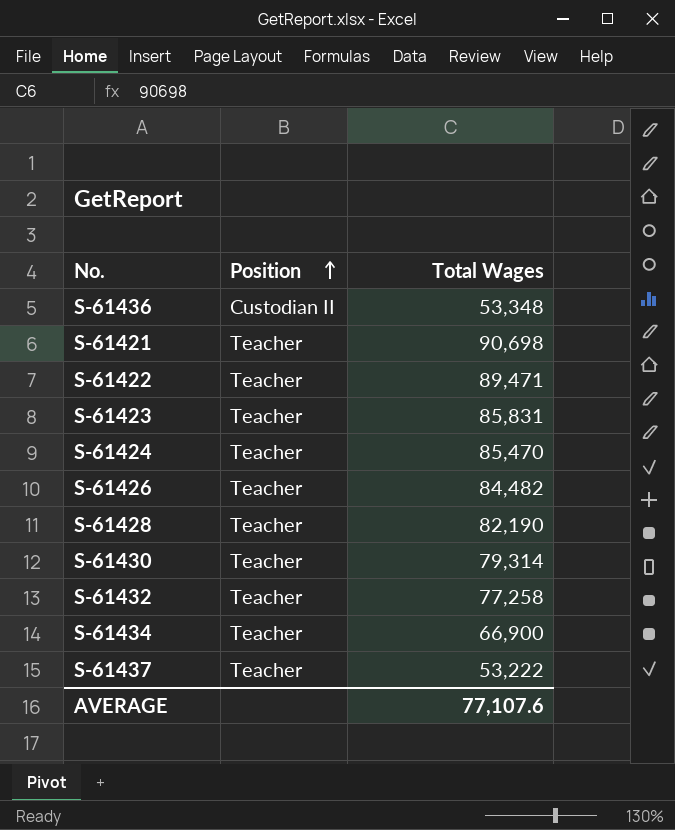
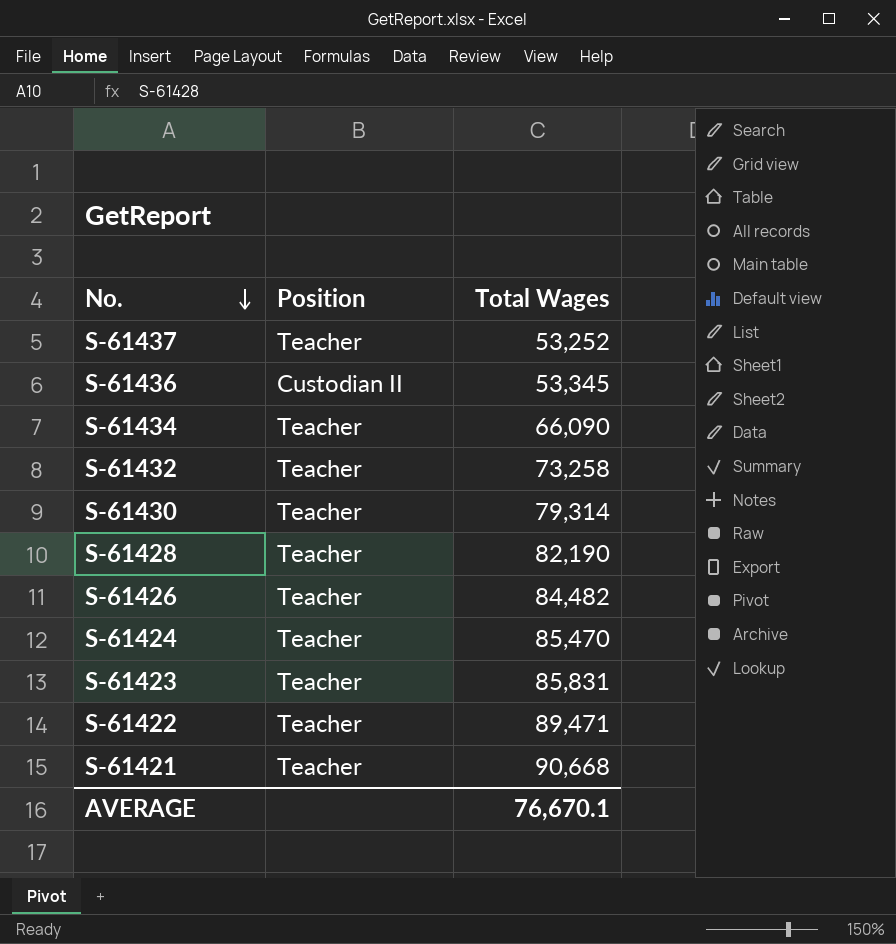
row order: Position ascending -> No. descending
S-61437 | Total Wages: 53,222 -> 53,252
S-61436 | Total Wages: 53,348 -> 53,345
S-61434 | Total Wages: 66,900 -> 66,090
S-61432 | Total Wages: 77,258 -> 73,258
S-61421 | Total Wages: 90,698 -> 90,668
AVERAGE | Total Wages: 77,107.6 -> 76,670.1

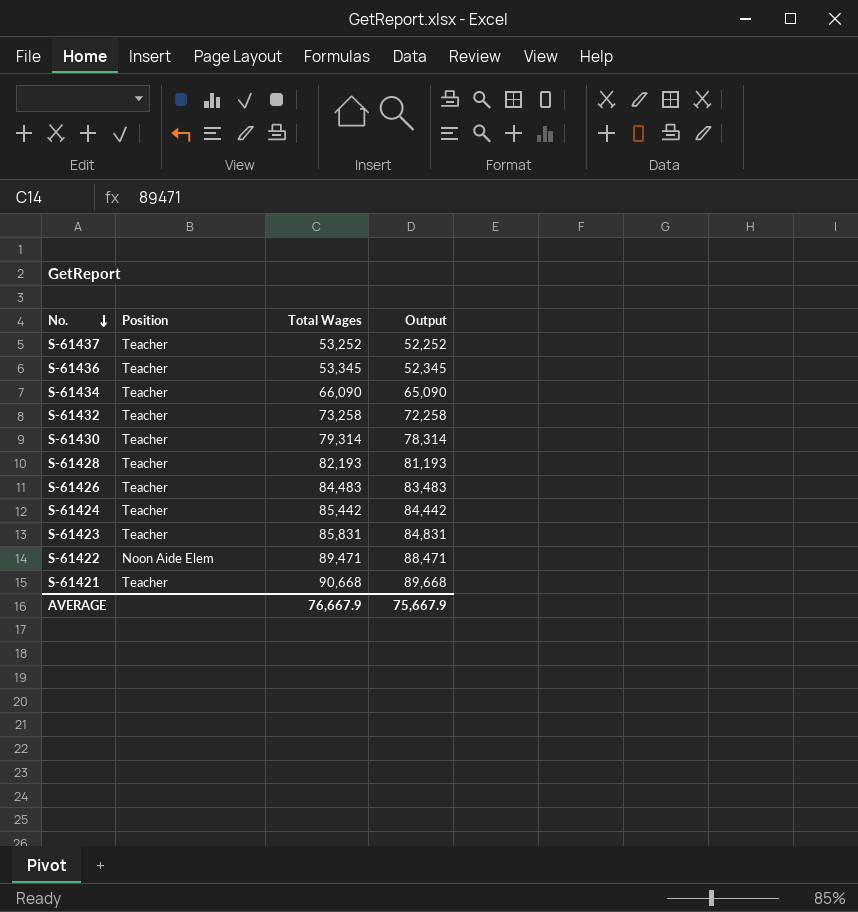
column Output | formula: none -> [Total Wages] - 1000
S-61436 | Position: Custodian II -> Teacher
S-61428 | Total Wages: 82,190 -> 82,193
S-61426 | Total Wages: 84,482 -> 84,483
S-61424 | Total Wages: 85,470 -> 85,442
S-61422 | Position: Teacher -> Noon Aide Elem
AVERAGE | Total Wages: 76,670.1 -> 76,667.9

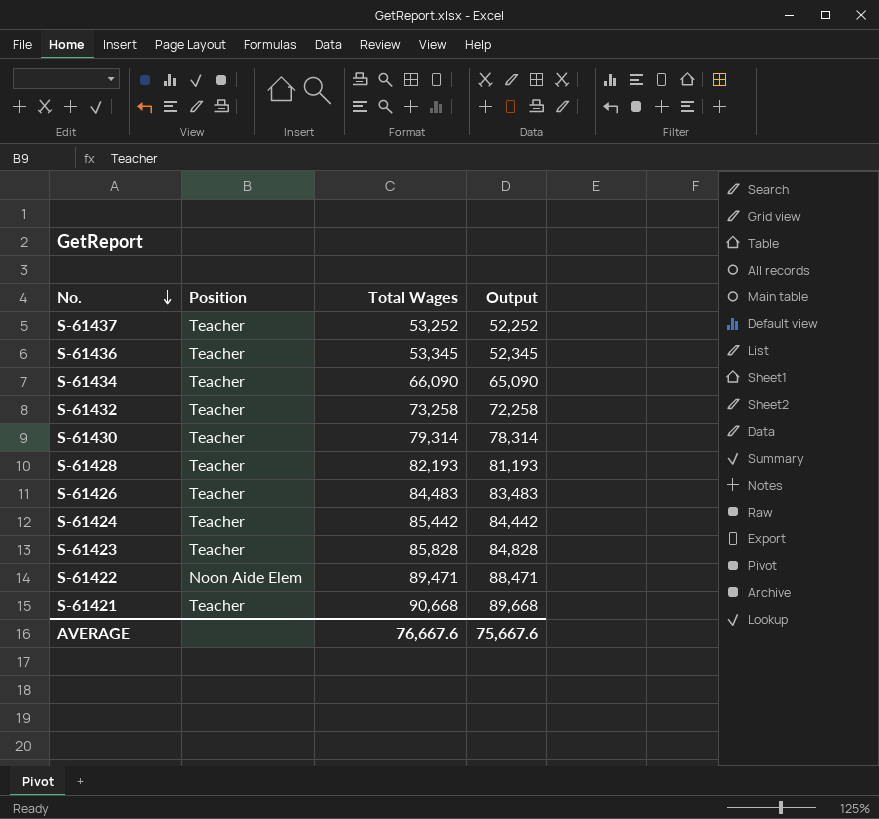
S-61423 | Total Wages: 85,831 -> 85,828
S-61423 | Output: 84,831 -> 84,828
AVERAGE | Total Wages: 76,667.9 -> 76,667.6
AVERAGE | Output: 75,667.9 -> 75,667.6

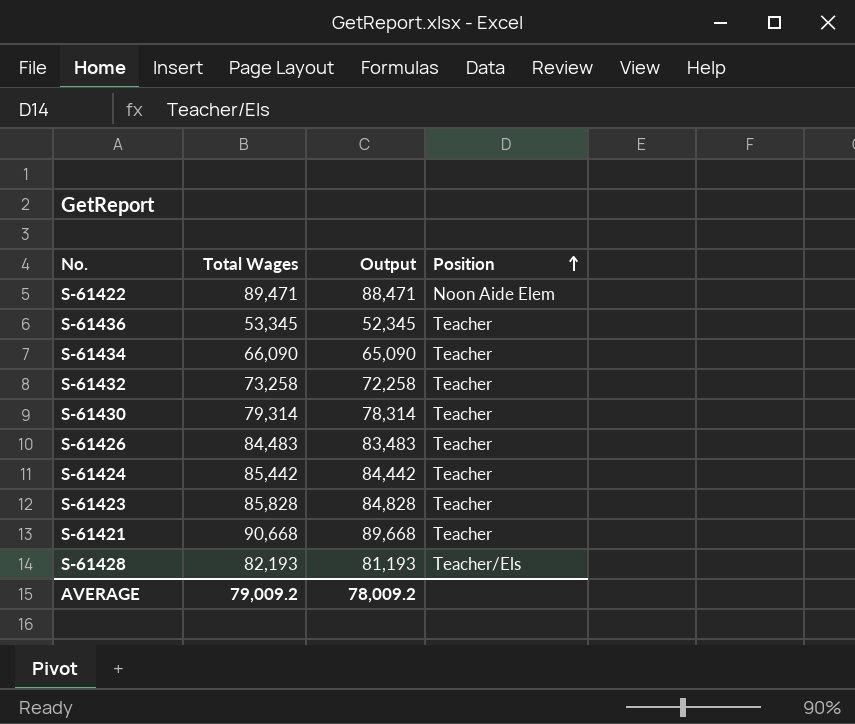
row order: No. descending -> Position ascending
column Position | position: 2 -> 4
row S-61437: Teacher | 53,252 | 52,252 -> none
S-61428 | Position: Teacher -> Teacher/Els
AVERAGE | Total Wages: 76,667.6 -> 79,009.2
AVERAGE | Output: 75,667.6 -> 78,009.2

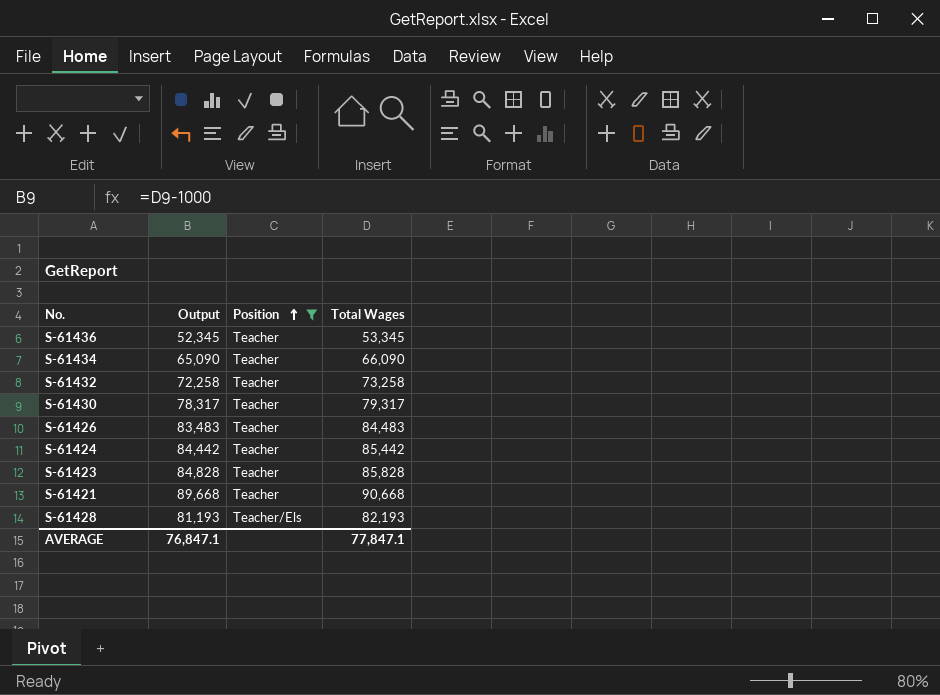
filter: none -> Position != Noon Aide Elem
column Total Wages | position: 2 -> 4
S-61430 | Output: 78,314 -> 78,317
S-61430 | Total Wages: 79,314 -> 79,317
AVERAGE | Output: 78,009.2 -> 76,847.1
AVERAGE | Total Wages: 79,009.2 -> 77,847.1

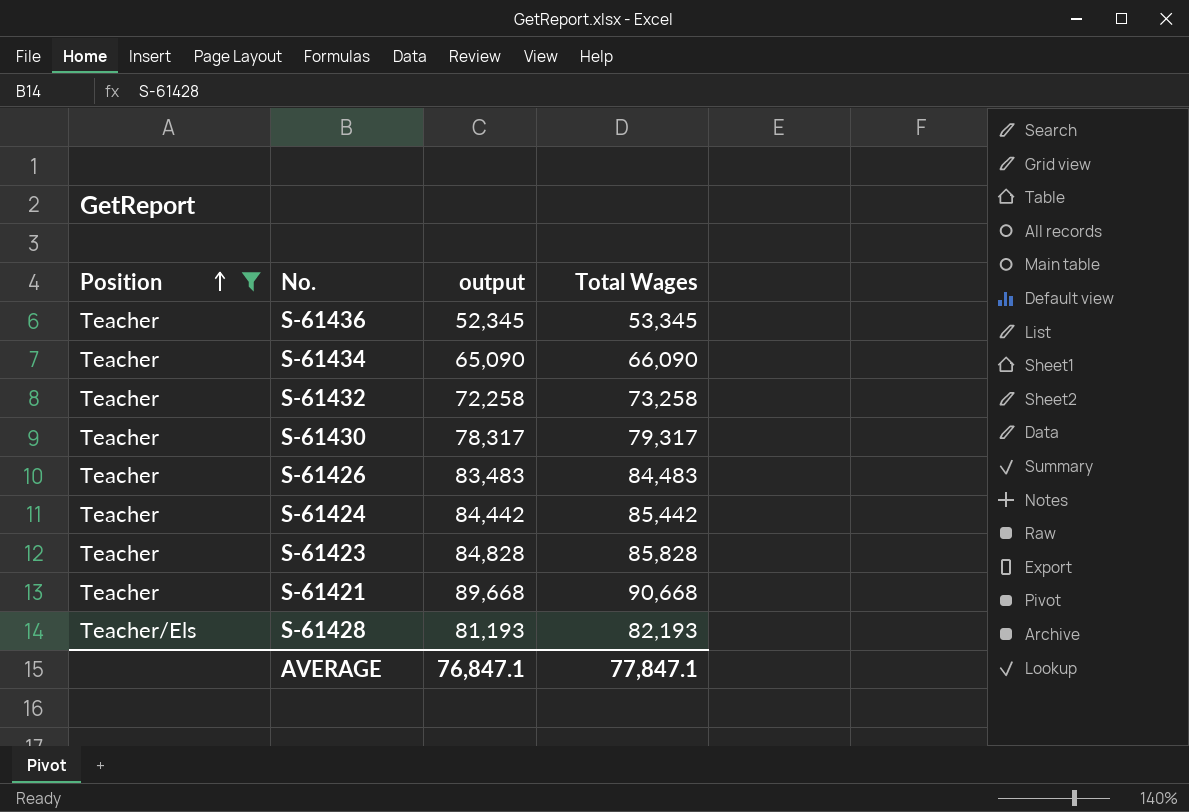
column Position | position: 3 -> 1
column name: Output -> output

